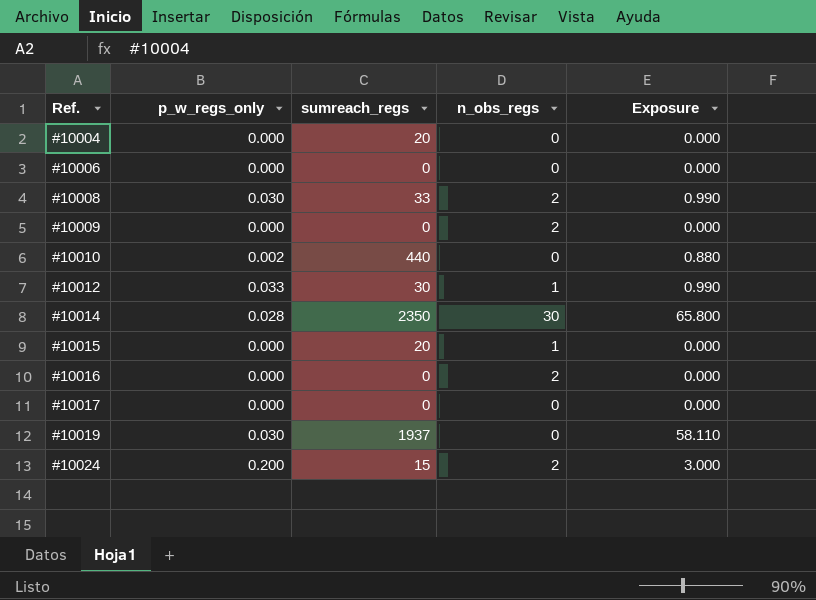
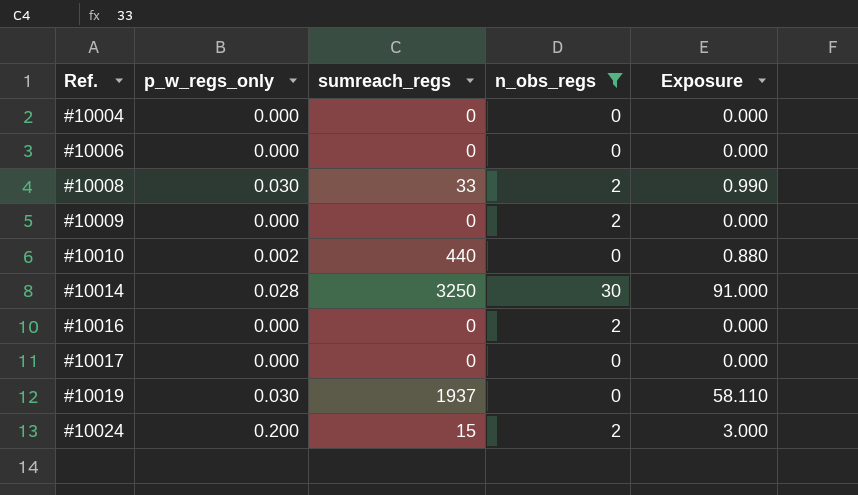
filter: none -> n_obs_regs != 1
#10004 | sumreach_regs: 20 -> 0
#10014 | sumreach_regs: 2350 -> 3250
#10014 | Exposure: 65.800 -> 91.000

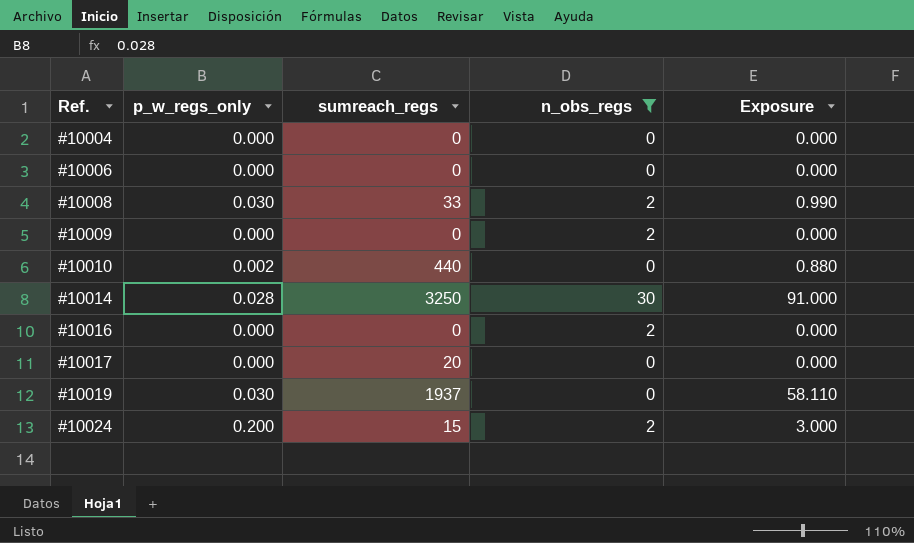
#10017 | sumreach_regs: 0 -> 20

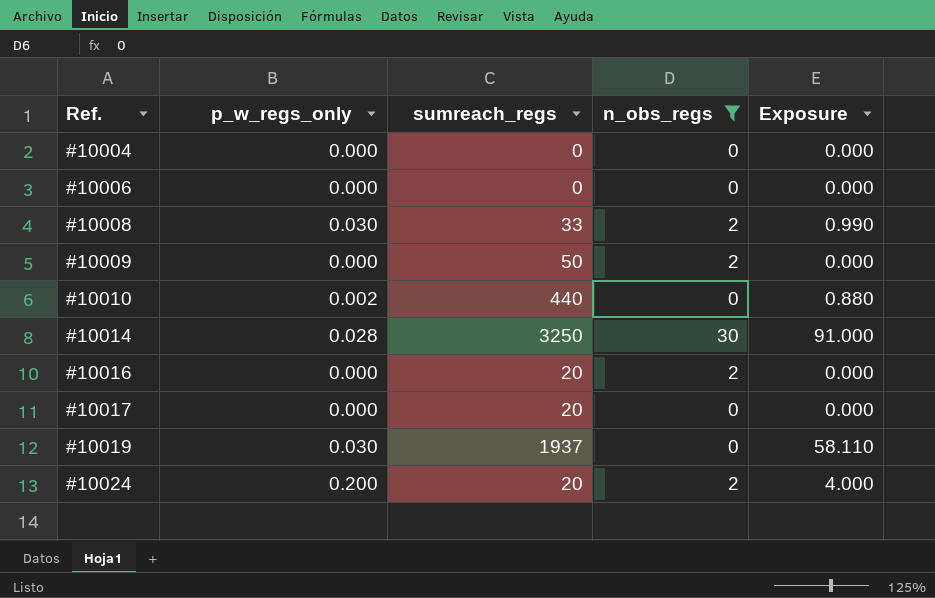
#10009 | sumreach_regs: 0 -> 50
#10016 | sumreach_regs: 0 -> 20
#10024 | sumreach_regs: 15 -> 20
#10024 | Exposure: 3.000 -> 4.000

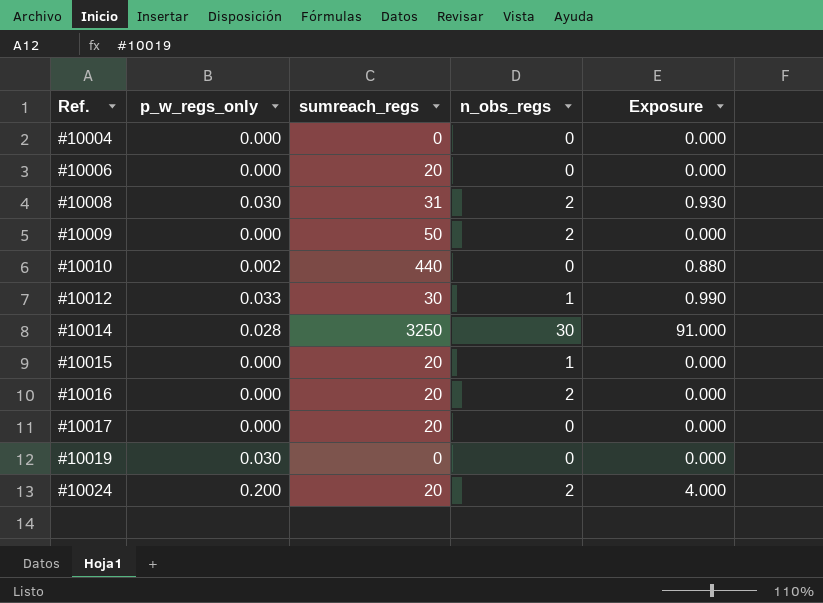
filter: n_obs_regs != 1 -> none
#10006 | sumreach_regs: 0 -> 20
#10008 | sumreach_regs: 33 -> 31
#10008 | Exposure: 0.990 -> 0.930
#10019 | sumreach_regs: 1937 -> 0
#10019 | Exposure: 58.110 -> 0.000

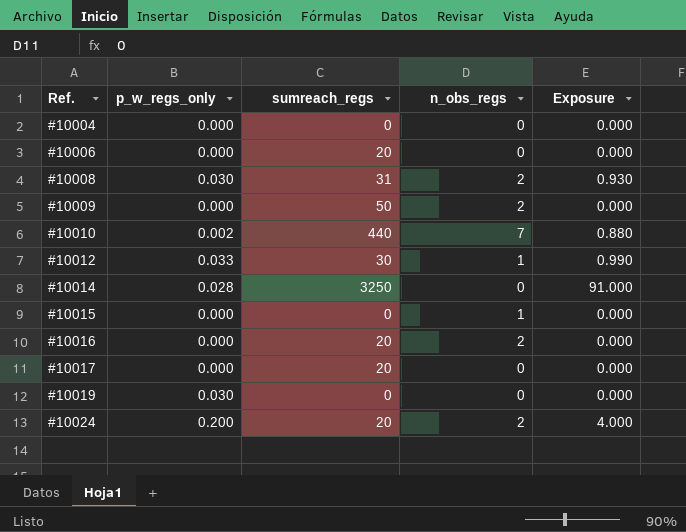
#10010 | n_obs_regs: 0 -> 7
#10014 | n_obs_regs: 30 -> 0
#10015 | sumreach_regs: 20 -> 0

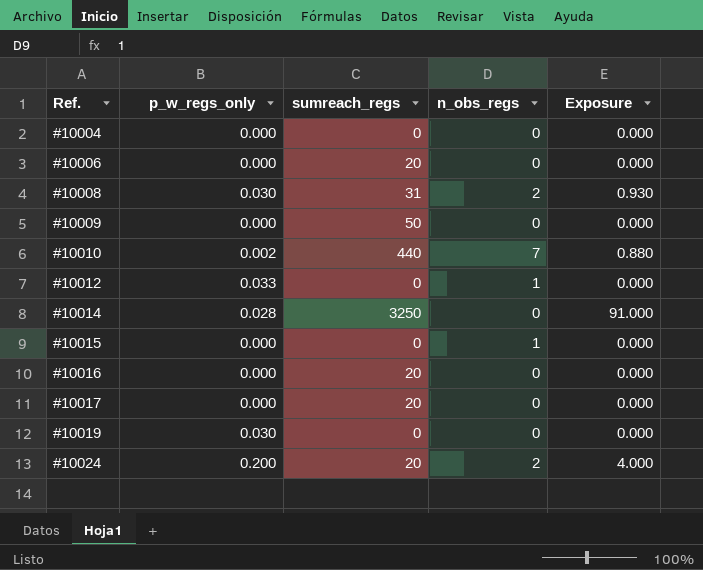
#10009 | n_obs_regs: 2 -> 0
#10012 | sumreach_regs: 30 -> 0
#10012 | Exposure: 0.990 -> 0.000
#10016 | n_obs_regs: 2 -> 0

